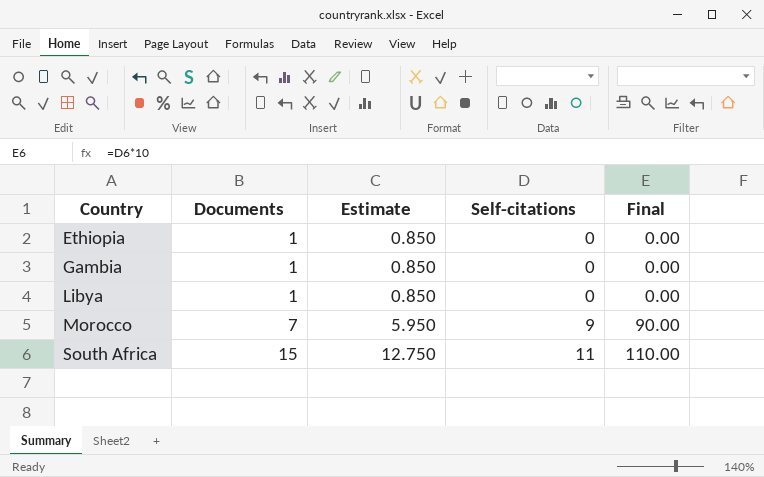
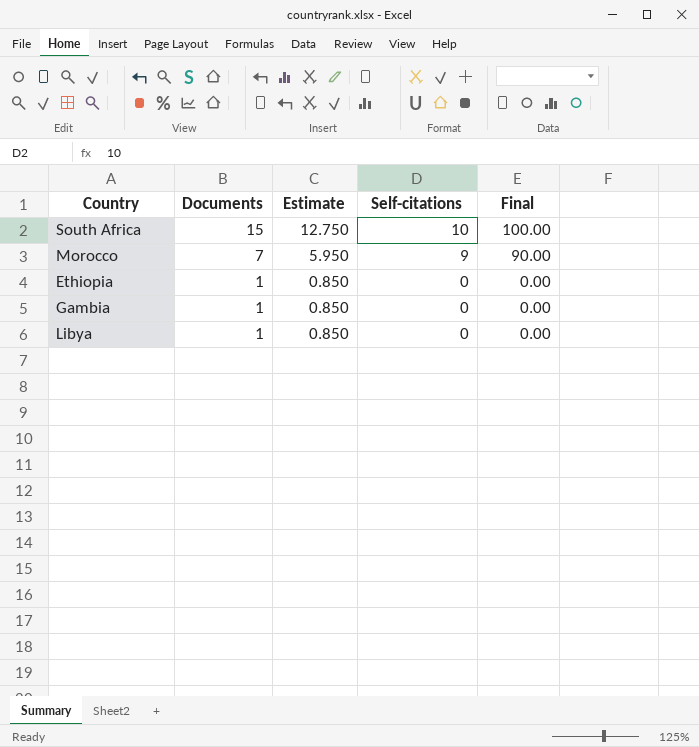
row order: Country ascending -> Documents descending
South Africa | Self-citations: 11 -> 10
South Africa | Final: 110.00 -> 100.00

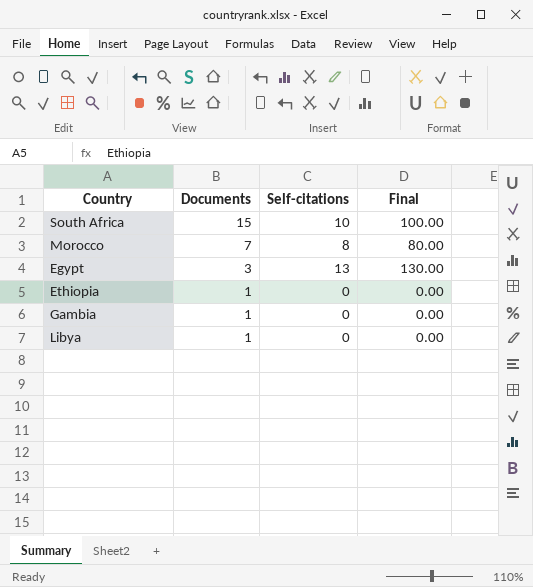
column Estimate | formula: [Documents] * 0.85 -> none
Morocco | Self-citations: 9 -> 8
Morocco | Final: 90.00 -> 80.00
row Egypt: none -> 3 | 13 | 130.00

